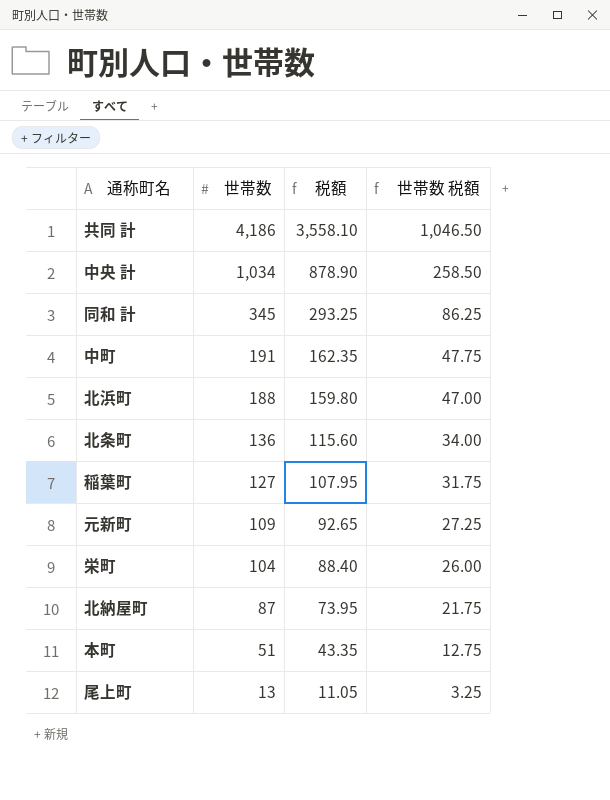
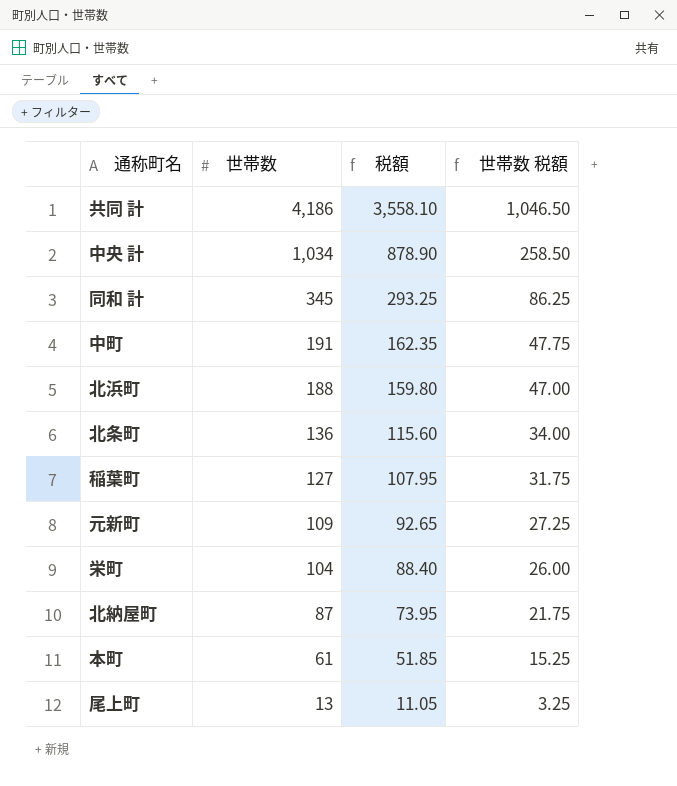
本町 | 世帯数: 51 -> 61
本町 | 税額: 43.35 -> 51.85
本町 | 世帯数 税額: 12.75 -> 15.25

